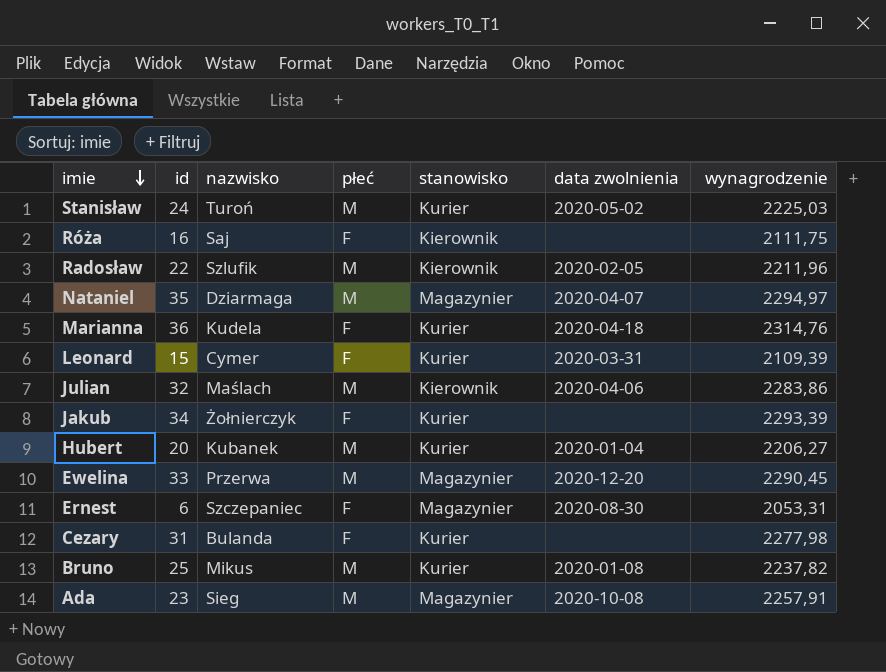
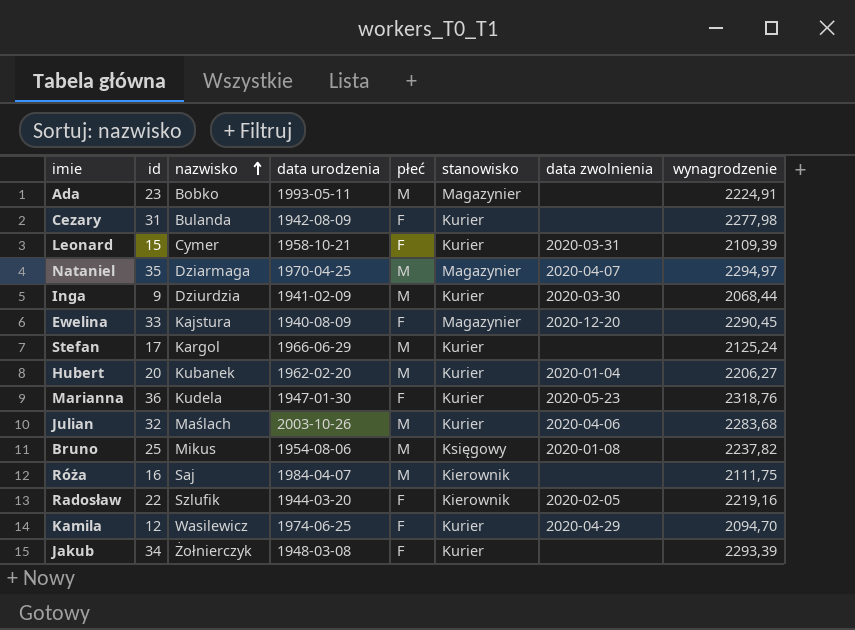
row order: imie descending -> nazwisko ascending
column data urodzenia | position: none -> 4
row Stanisław: 24 | Turoń | M | Kurier | 2020-05-02 | 2225,03 -> none
row Ernest: 6 | Szczepaniec | F | Magazynier | 2020-08-30 | 2053,31 -> none
Ada | nazwisko: Sieg -> Bobko
Ada | data zwolnienia: 2020-10-08 -> none
Ada | wynagrodzenie: 2257,91 -> 2224,91
row Inga: none -> 9 | Dziurdzia | 1941-02-09 | M | Kurier | 2020-03-30 | 2068,44
Ewelina | nazwisko: Przerwa -> Kajstura
Ewelina | płeć: M -> F
row Stefan: none -> 17 | Kargol | 1966-06-29 | M | Kurier | none | 2125,24
Marianna | data zwolnienia: 2020-04-18 -> 2020-05-23
Marianna | wynagrodzenie: 2314,76 -> 2318,76
Julian | stanowisko: Kierownik -> Kurier
Julian | wynagrodzenie: 2283,86 -> 2283,68
Bruno | stanowisko: Kurier -> Księgowy
Róża | płeć: F -> M
Radosław | płeć: M -> F
Radosław | wynagrodzenie: 2211,96 -> 2219,16
row Kamila: none -> 12 | Wasilewicz | 1974-06-25 | F | Kurier | 2020-04-29 | 2094,70

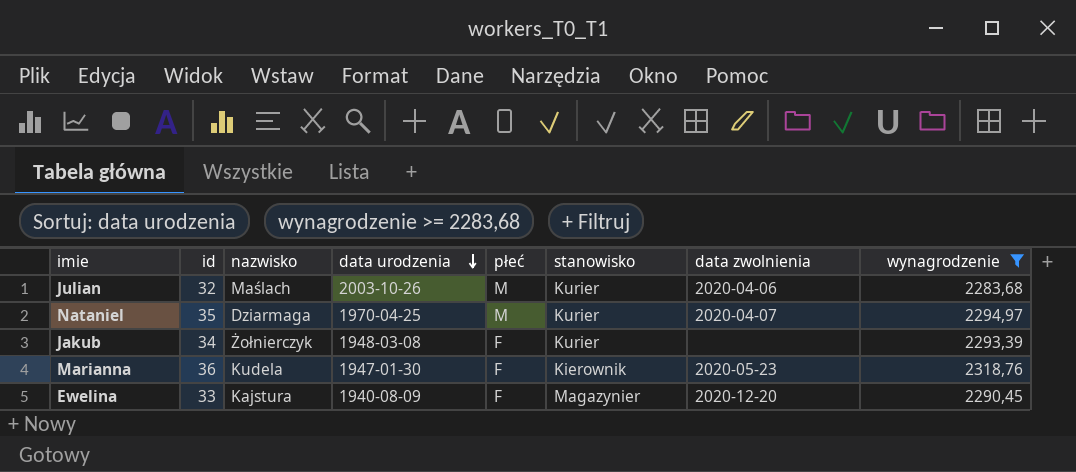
filter: none -> wynagrodzenie >= 2283,68
row order: nazwisko ascending -> data urodzenia descending
Nataniel | stanowisko: Magazynier -> Kurier
Marianna | stanowisko: Kurier -> Kierownik

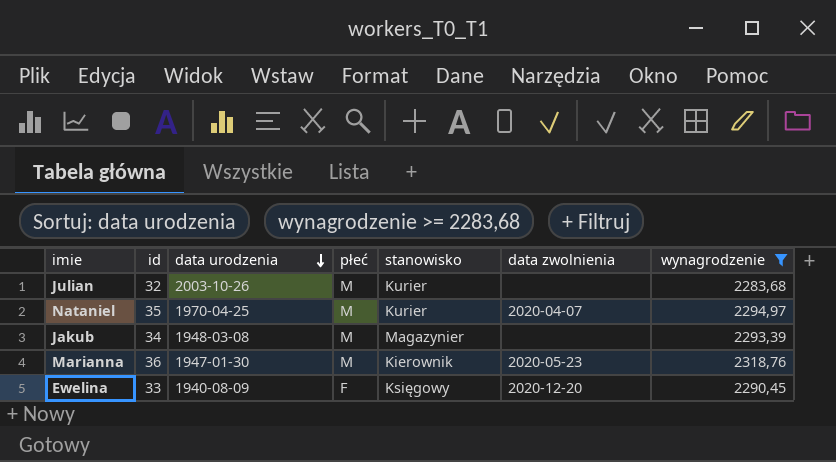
column nazwisko | position: 3 -> none
Julian | data zwolnienia: 2020-04-06 -> none
Jakub | płeć: F -> M
Jakub | stanowisko: Kurier -> Magazynier
Marianna | płeć: F -> M
Ewelina | stanowisko: Magazynier -> Księgowy

